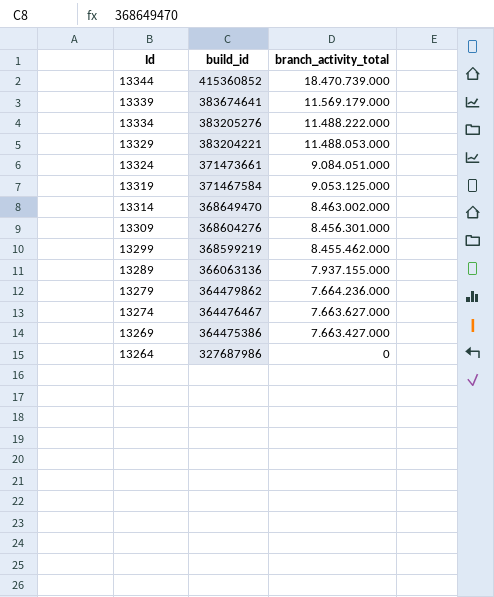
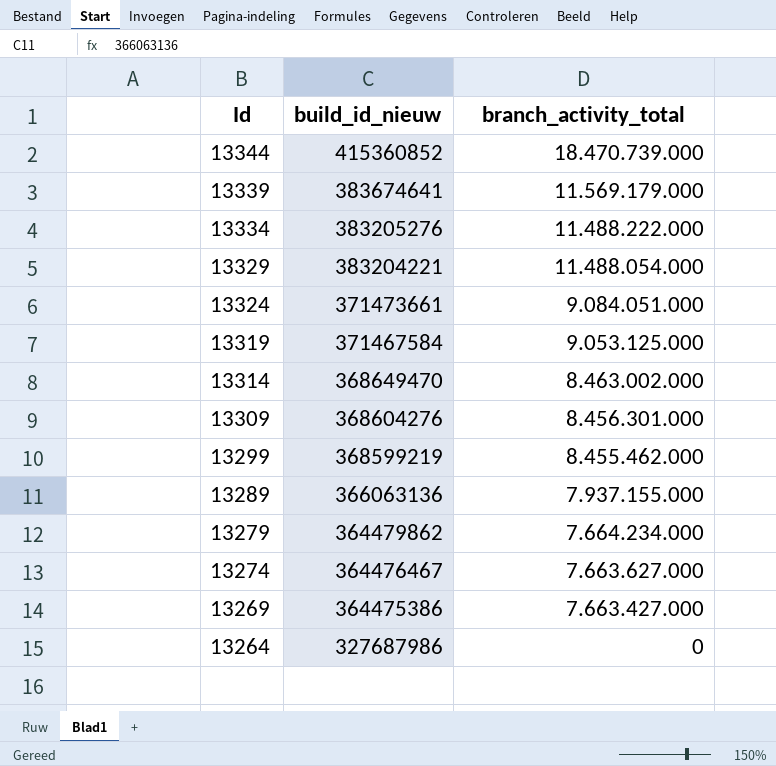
column name: build_id -> build_id_nieuw
13329 | branch_activity_total: 11.488.053.000 -> 11.488.054.000
13279 | branch_activity_total: 7.664.236.000 -> 7.664.234.000

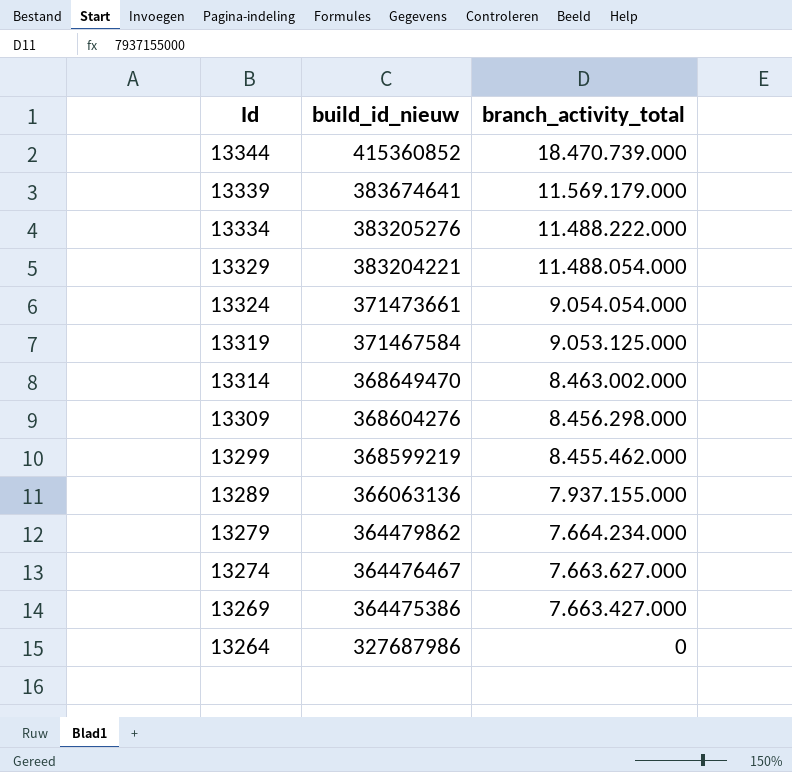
13324 | branch_activity_total: 9.084.051.000 -> 9.054.054.000
13309 | branch_activity_total: 8.456.301.000 -> 8.456.298.000

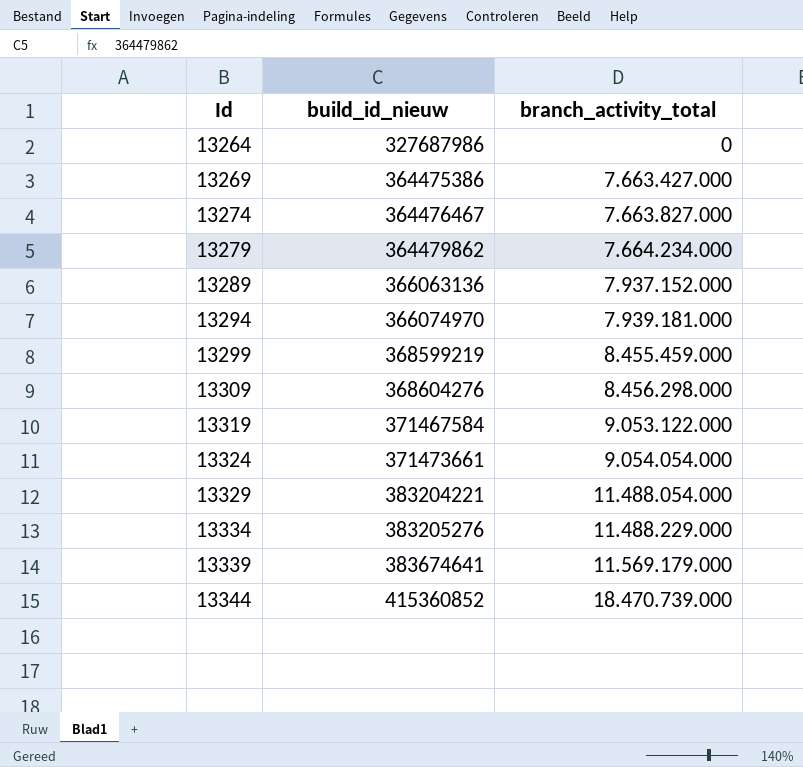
row order: Id descending -> Id ascending
row 13314: 368649470 | 8.463.002.000 -> none
13274 | branch_activity_total: 7.663.627.000 -> 7.663.827.000
13289 | branch_activity_total: 7.937.155.000 -> 7.937.152.000
row 13294: none -> 366074970 | 7.939.181.000
13299 | branch_activity_total: 8.455.462.000 -> 8.455.459.000
13319 | branch_activity_total: 9.053.125.000 -> 9.053.122.000
13334 | branch_activity_total: 11.488.222.000 -> 11.488.229.000

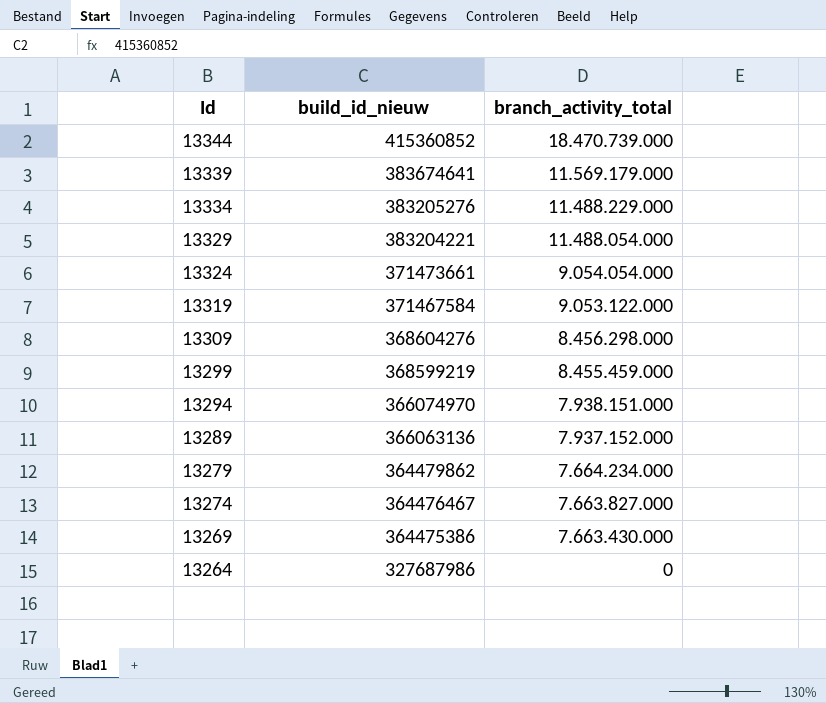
row order: Id ascending -> Id descending
13294 | branch_activity_total: 7.939.181.000 -> 7.938.151.000
13269 | branch_activity_total: 7.663.427.000 -> 7.663.430.000

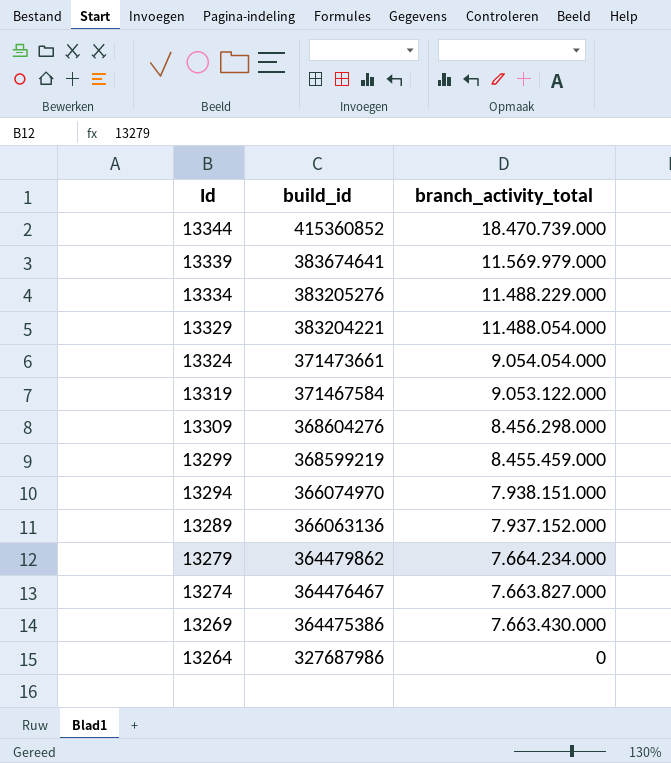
column name: build_id_nieuw -> build_id
13339 | branch_activity_total: 11.569.179.000 -> 11.569.979.000

